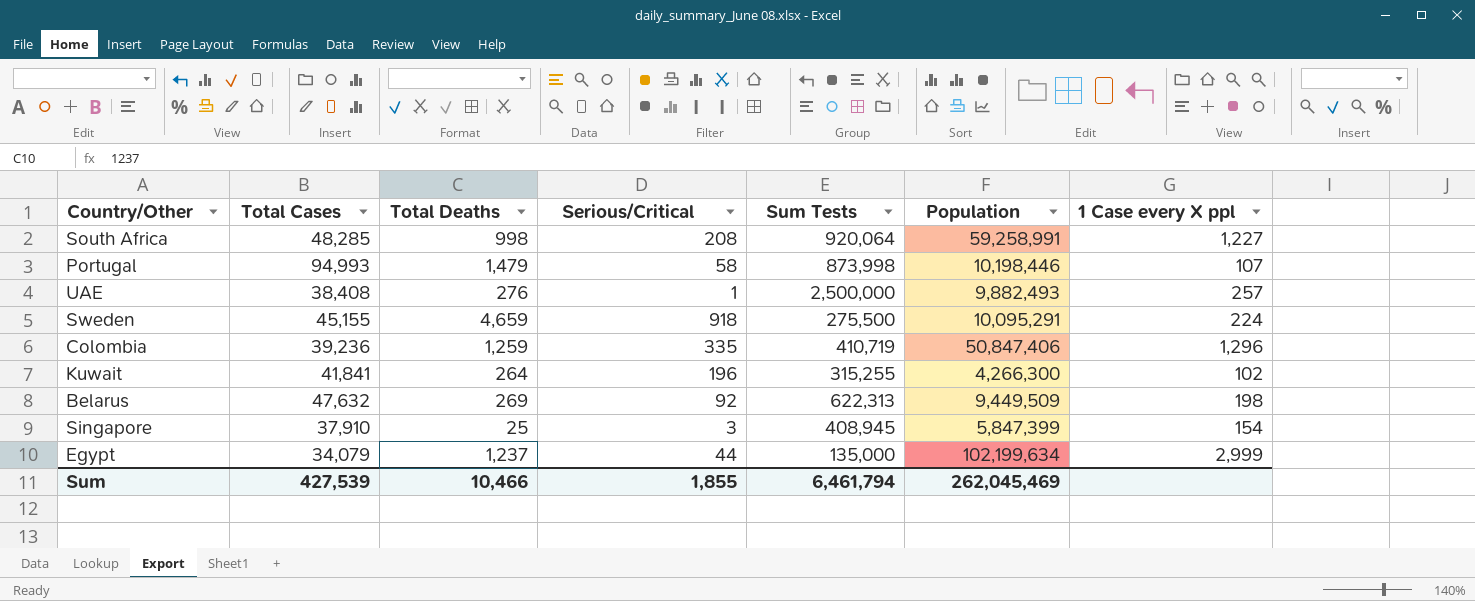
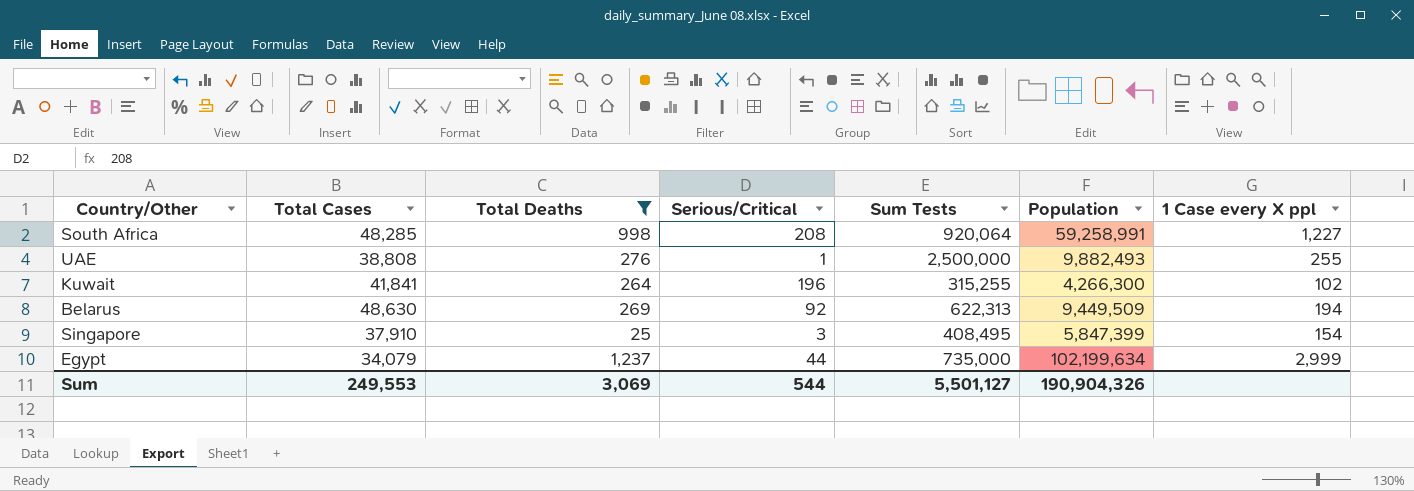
filter: none -> Total Deaths <= 1,237
UAE | Total Cases: 38,408 -> 38,808
UAE | 1 Case every X ppl: 257 -> 255
Belarus | Total Cases: 47,632 -> 48,630
Belarus | 1 Case every X ppl: 198 -> 194
Singapore | Sum Tests: 408,945 -> 408,495
Egypt | Sum Tests: 135,000 -> 735,000
Sum | Total Cases: 427,539 -> 249,553
Sum | Total Deaths: 10,466 -> 3,069
Sum | Serious/Critical: 1,855 -> 544
Sum | Sum Tests: 6,461,794 -> 5,501,127
Sum | Population: 262,045,469 -> 190,904,326

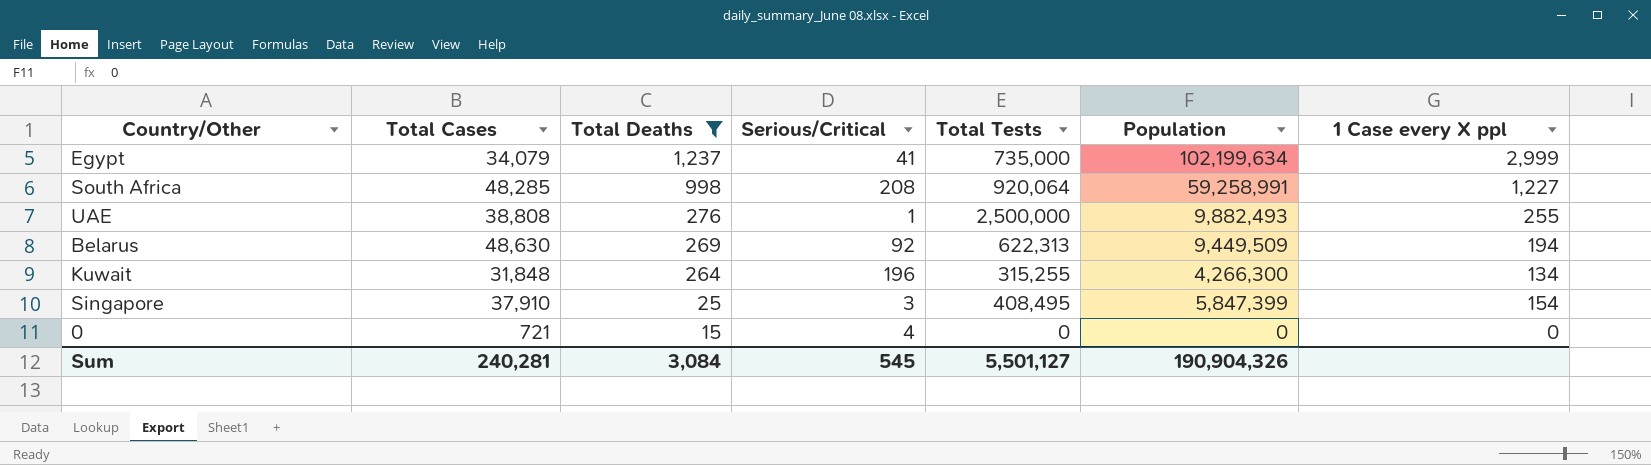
row order: none -> Total Deaths descending
column name: Sum Tests -> Total Tests
Egypt | Serious/Critical: 44 -> 41
Kuwait | Total Cases: 41,841 -> 31,848
Kuwait | 1 Case every X ppl: 102 -> 134
row 0: none -> 721 | 15 | 4 | 0 | 0 | 0
Sum | Total Cases: 249,553 -> 240,281
Sum | Total Deaths: 3,069 -> 3,084
Sum | Serious/Critical: 544 -> 545

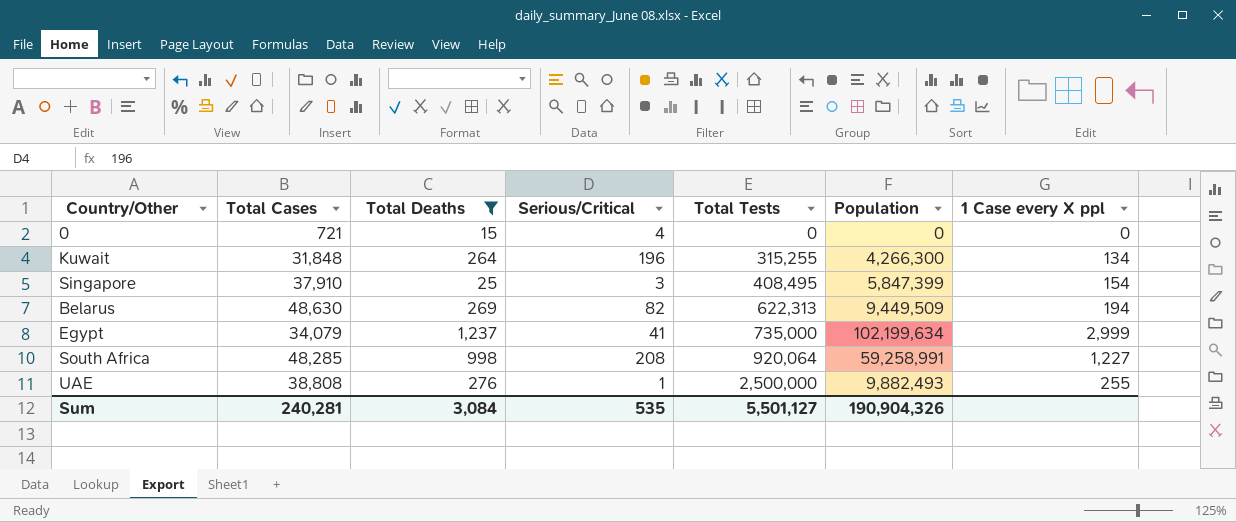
row order: Total Deaths descending -> Total Tests ascending
Belarus | Serious/Critical: 92 -> 82
Sum | Serious/Critical: 545 -> 535

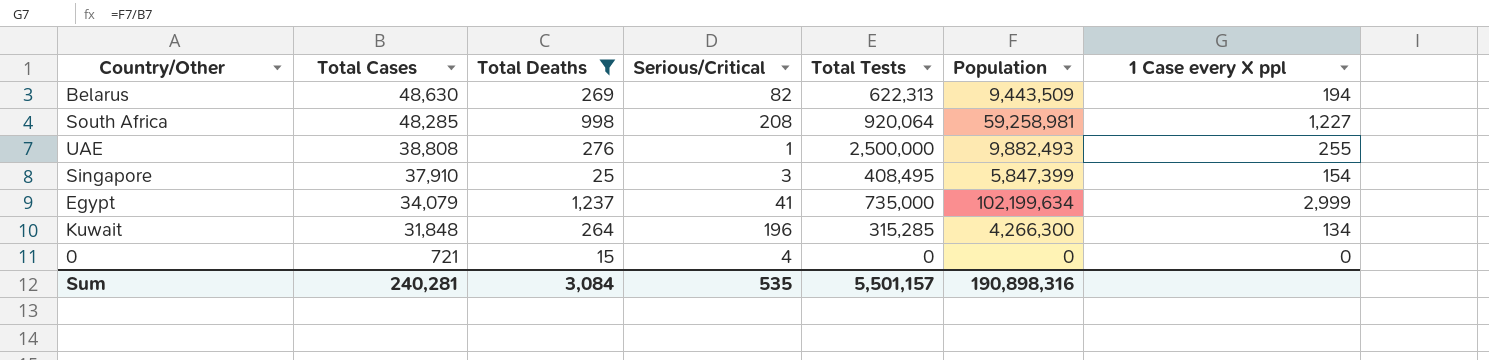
row order: Total Tests ascending -> Total Cases descending
Belarus | Population: 9,449,509 -> 9,443,509
South Africa | Population: 59,258,991 -> 59,258,981
Kuwait | Total Tests: 315,255 -> 315,285
Sum | Total Tests: 5,501,127 -> 5,501,157
Sum | Population: 190,904,326 -> 190,898,316

